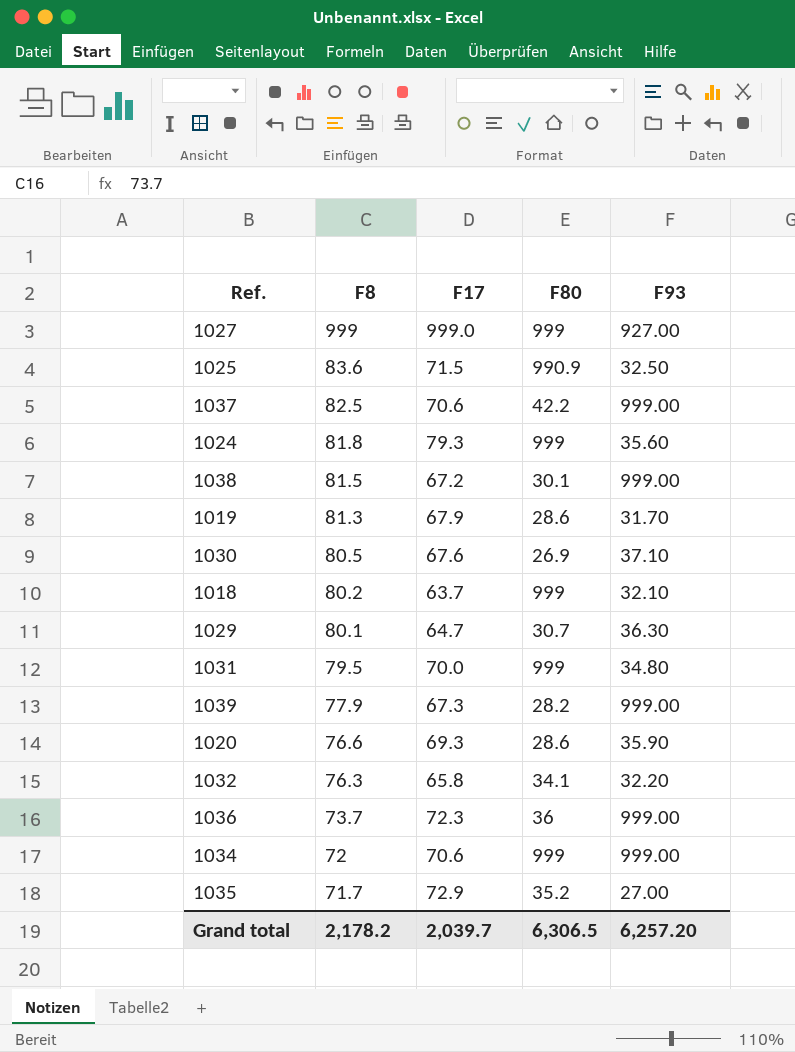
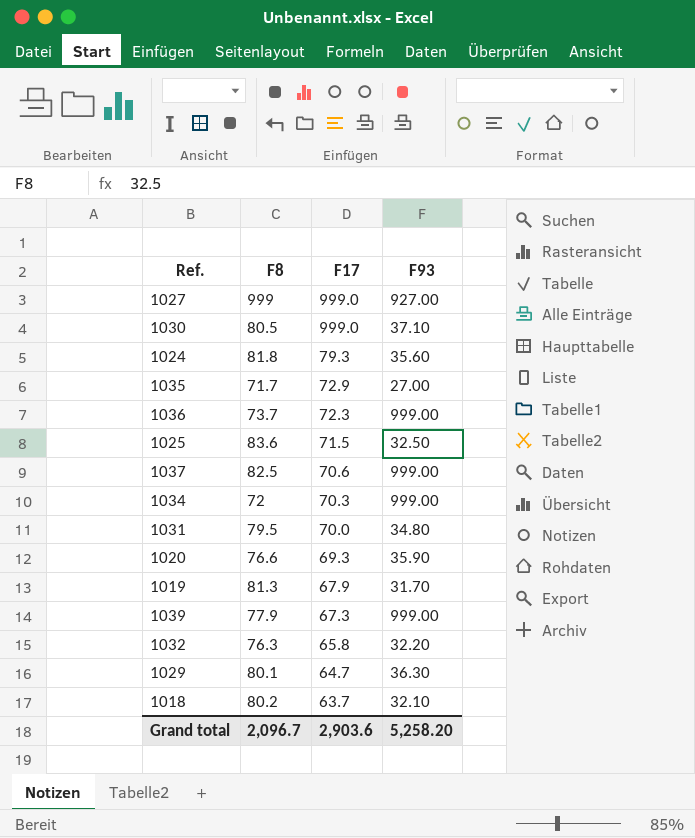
row order: F8 descending -> F17 descending
column F80 | position: 4 -> none
row 1038: 81.5 | 67.2 | 30.1 | 999.00 -> none
1030 | F17: 67.6 -> 999.0
1034 | F17: 70.6 -> 70.3
Grand total | F8: 2,178.2 -> 2,096.7
Grand total | F17: 2,039.7 -> 2,903.6
Grand total | F93: 6,257.20 -> 5,258.20

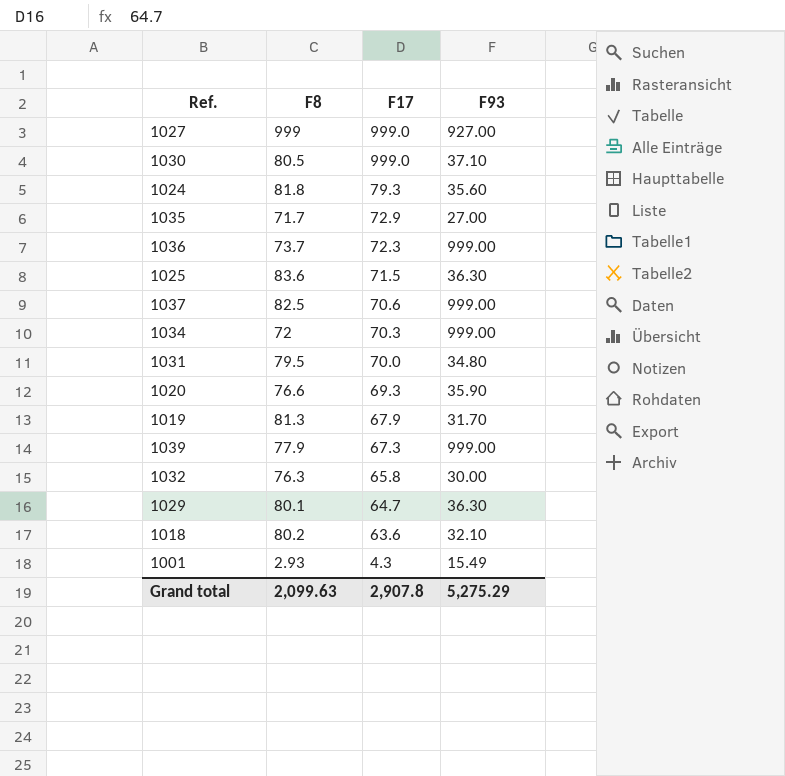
1025 | F93: 32.50 -> 36.30
1032 | F93: 32.20 -> 30.00
1018 | F17: 63.7 -> 63.6
row 1001: none -> 2.93 | 4.3 | 15.49
Grand total | F8: 2,096.7 -> 2,099.63
Grand total | F17: 2,903.6 -> 2,907.8
Grand total | F93: 5,258.20 -> 5,275.29

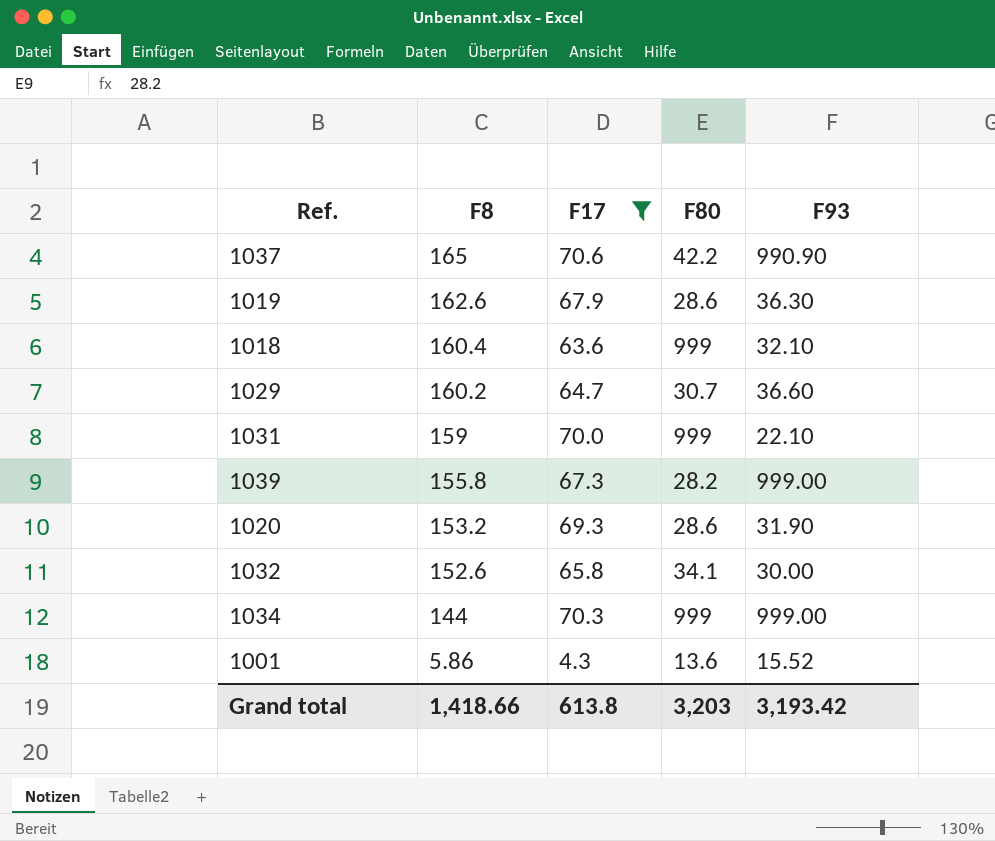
filter: none -> F17 <= 70.6
row order: F17 descending -> F8 descending
column F80 | position: none -> 4
1037 | F8: 82.5 -> 165
1037 | F93: 999.00 -> 990.90
1019 | F8: 81.3 -> 162.6
1019 | F93: 31.70 -> 36.30
1018 | F8: 80.2 -> 160.4
1029 | F8: 80.1 -> 160.2
1029 | F93: 36.30 -> 36.60
1031 | F8: 79.5 -> 159
1031 | F93: 34.80 -> 22.10
1039 | F8: 77.9 -> 155.8
1020 | F8: 76.6 -> 153.2
1020 | F93: 35.90 -> 31.90
1032 | F8: 76.3 -> 152.6
1034 | F8: 72 -> 144
1001 | F8: 2.93 -> 5.86
1001 | F93: 15.49 -> 15.52
Grand total | F8: 2,099.63 -> 1,418.66
Grand total | F17: 2,907.8 -> 613.8
Grand total | F93: 5,275.29 -> 3,193.42

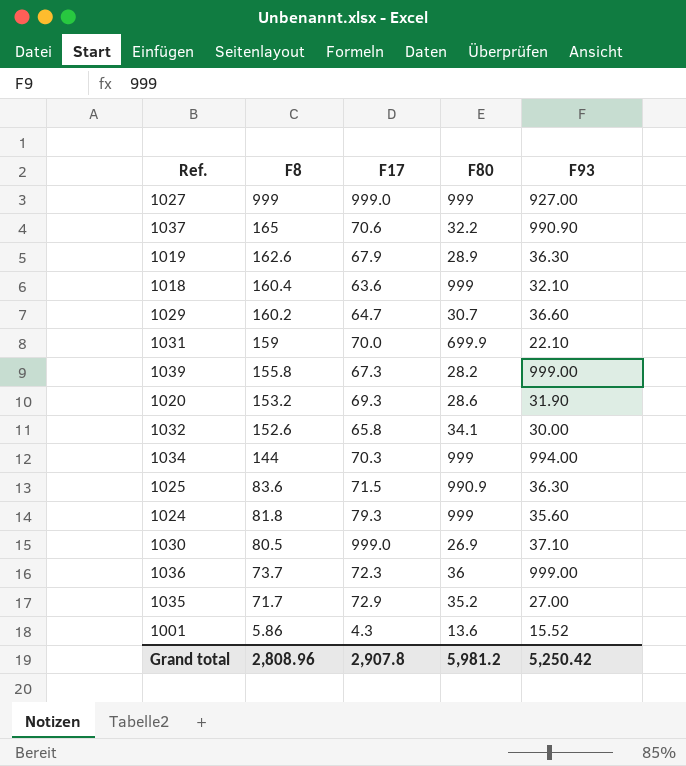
filter: F17 <= 70.6 -> none
1037 | F80: 42.2 -> 32.2
1019 | F80: 28.6 -> 28.9
1031 | F80: 999 -> 699.9
1034 | F93: 999.00 -> 994.00
Grand total | F8: 1,418.66 -> 2,808.96
Grand total | F17: 613.8 -> 2,907.8
Grand total | F80: 3,203 -> 5,981.2
Grand total | F93: 3,193.42 -> 5,250.42

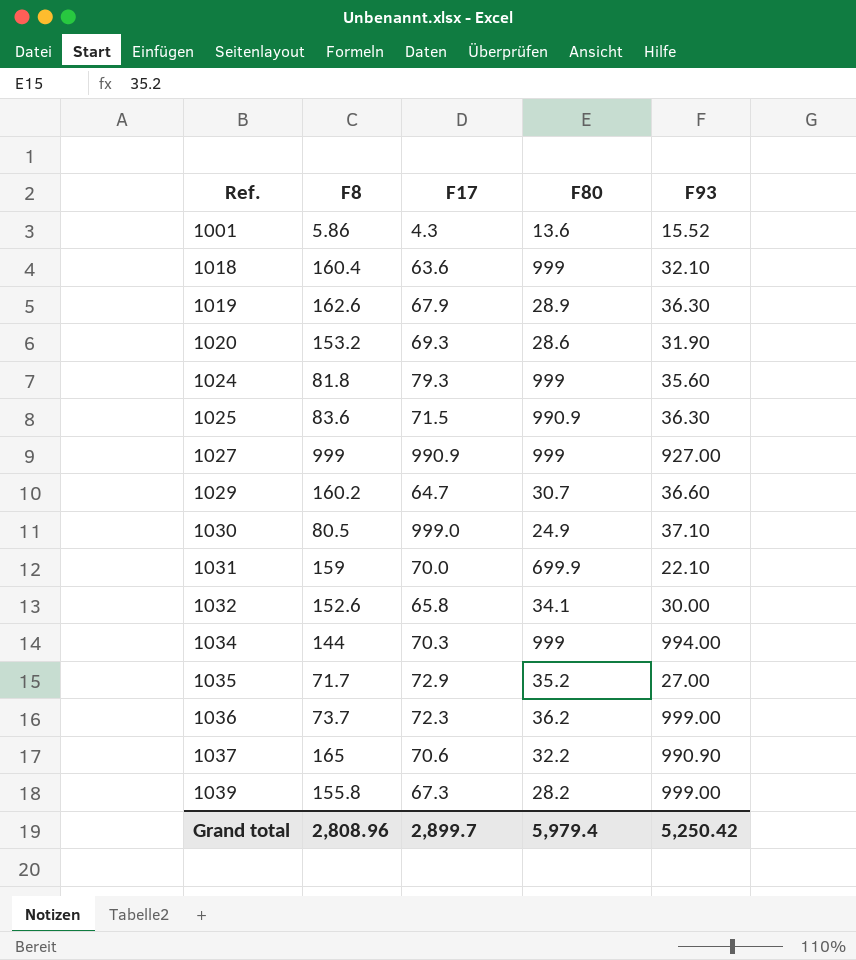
row order: F8 descending -> Ref. ascending
1027 | F17: 999.0 -> 990.9
1030 | F80: 26.9 -> 24.9
1036 | F80: 36 -> 36.2
Grand total | F17: 2,907.8 -> 2,899.7
Grand total | F80: 5,981.2 -> 5,979.4

